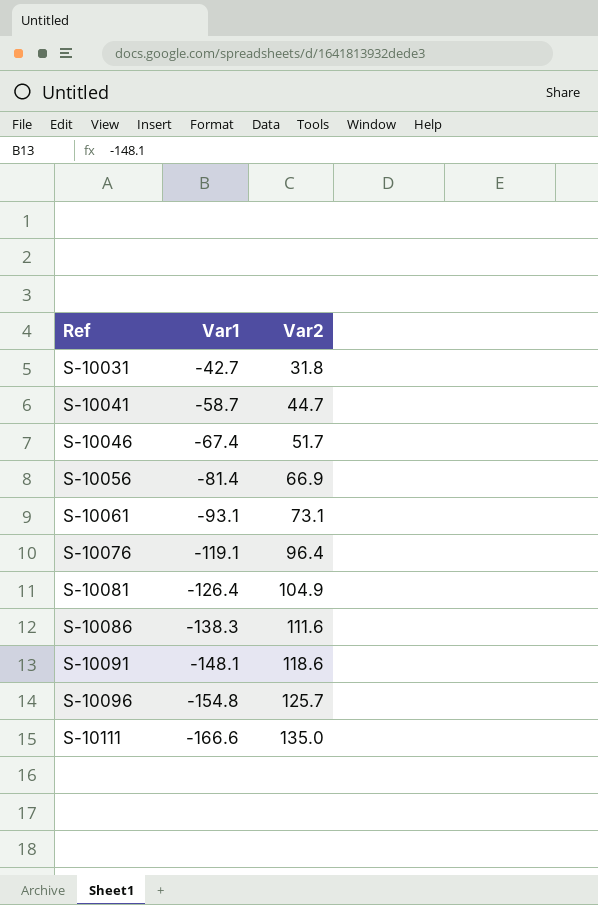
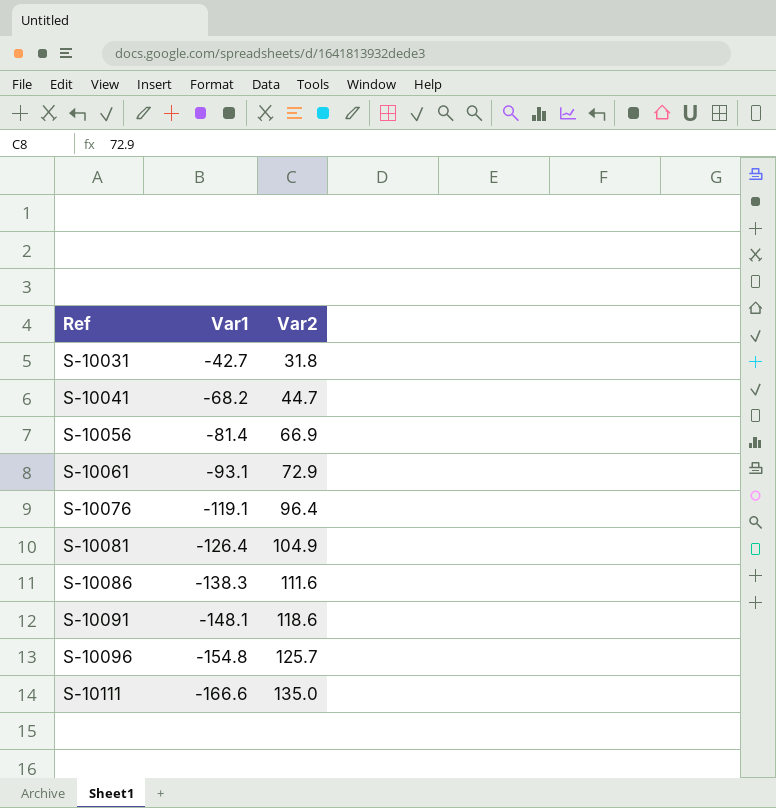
row S-10046: -67.4 | 51.7 -> none
S-10041 | Var1: -58.7 -> -68.2
S-10061 | Var2: 73.1 -> 72.9

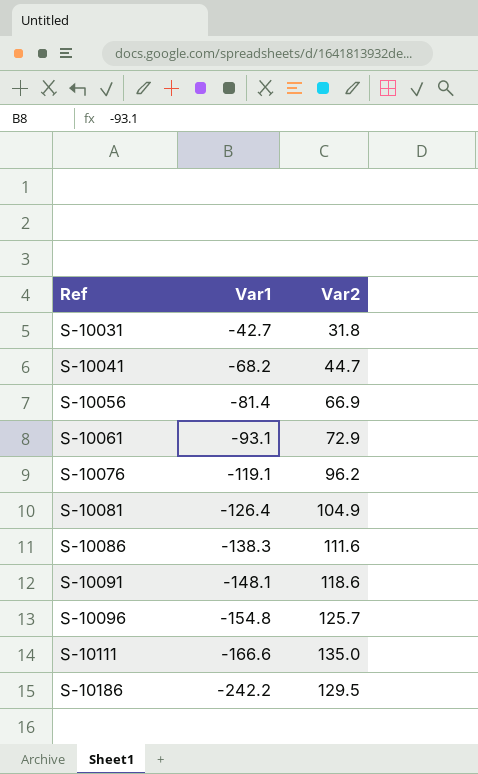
S-10076 | Var2: 96.4 -> 96.2
row S-10186: none -> -242.2 | 129.5

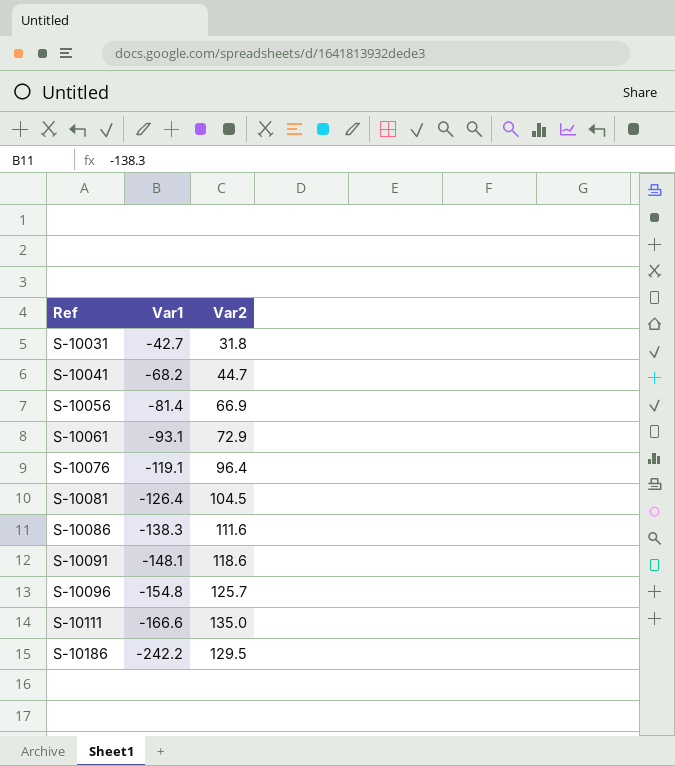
S-10076 | Var2: 96.2 -> 96.4
S-10081 | Var2: 104.9 -> 104.5

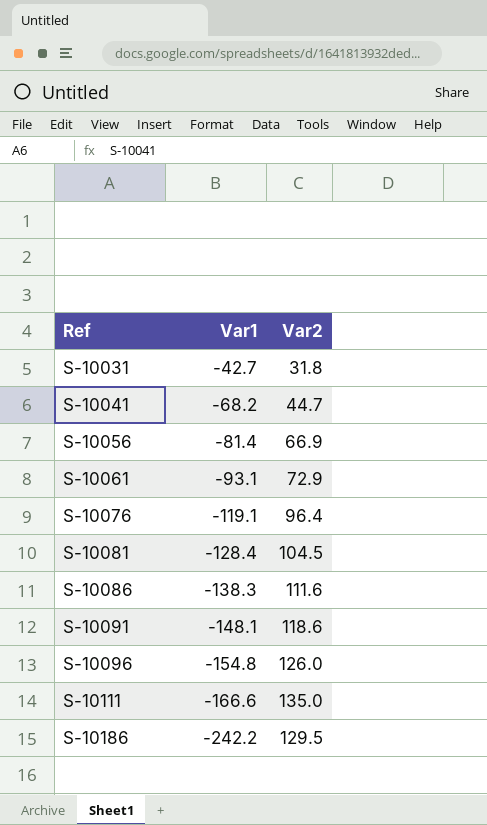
S-10081 | Var1: -126.4 -> -128.4
S-10096 | Var2: 125.7 -> 126.0

